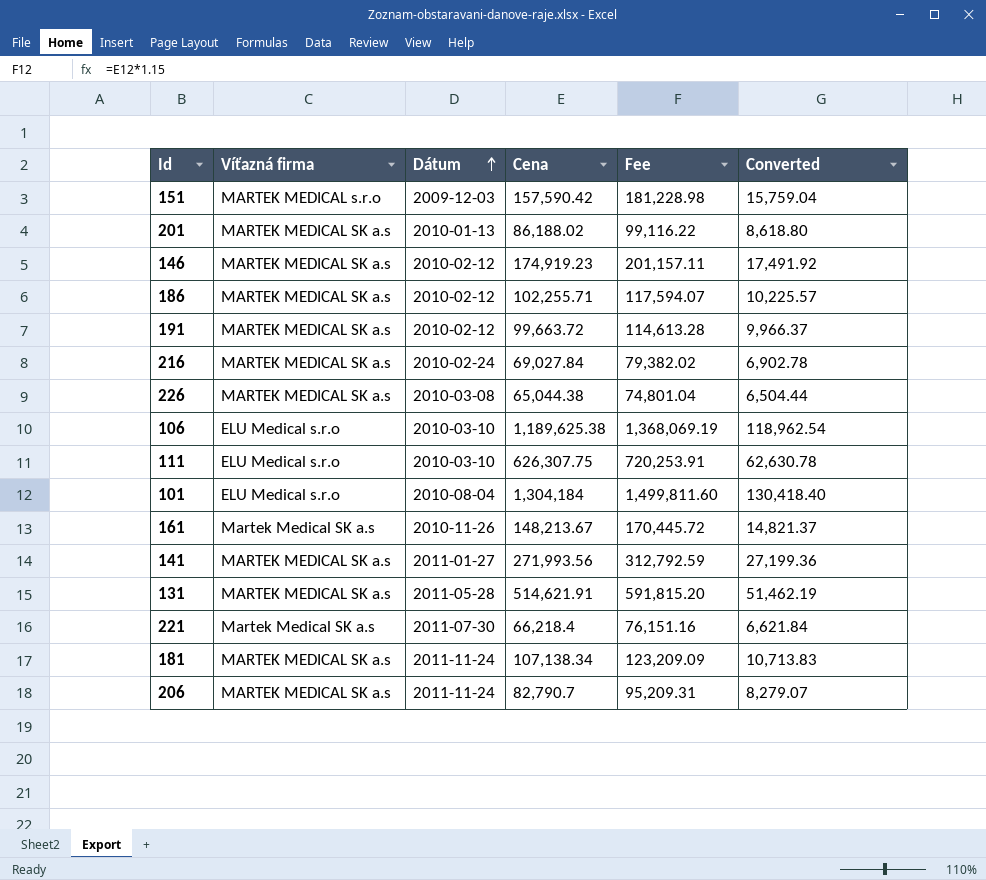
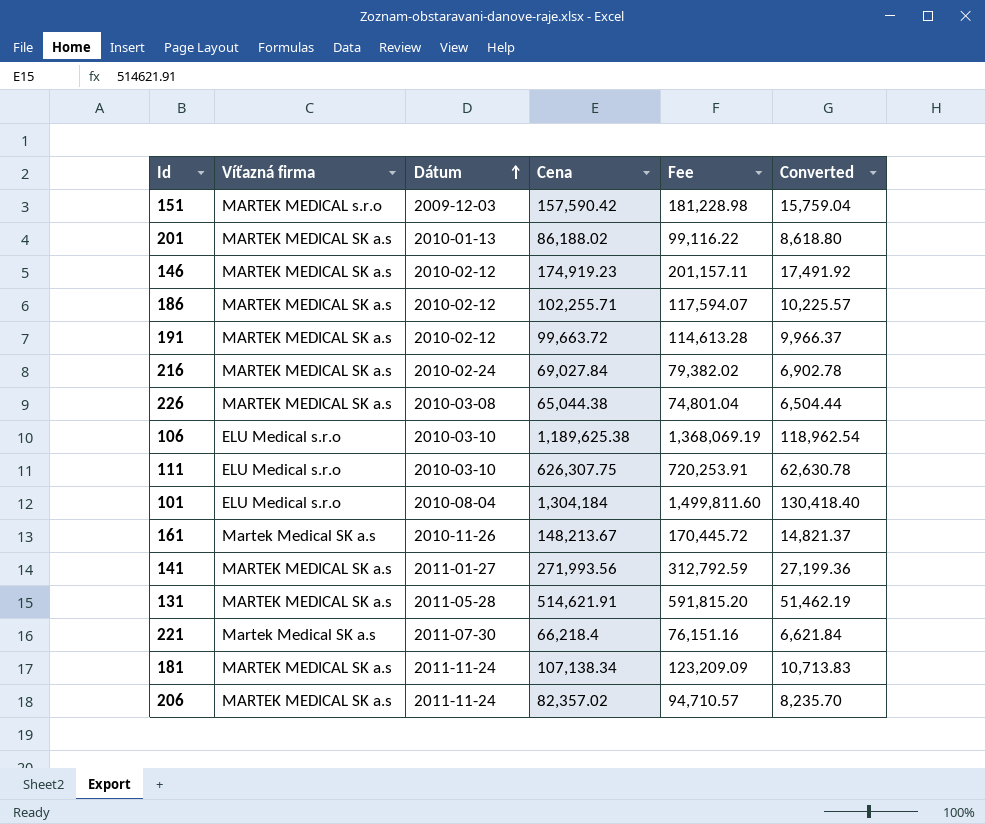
206 | Cena: 82,790.7 -> 82,357.02
206 | Fee: 95,209.31 -> 94,710.57
206 | Converted: 8,279.07 -> 8,235.70

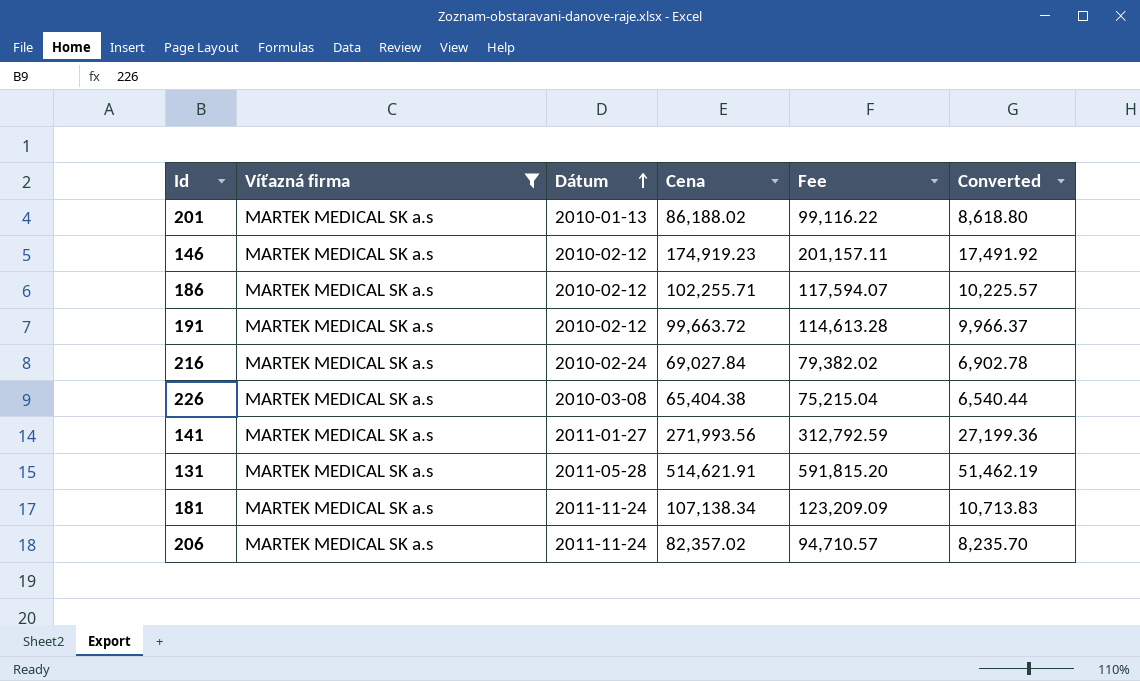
filter: none -> Víťazná firma = MARTEK MEDICAL SK a.s
226 | Cena: 65,044.38 -> 65,404.38
226 | Fee: 74,801.04 -> 75,215.04
226 | Converted: 6,504.44 -> 6,540.44

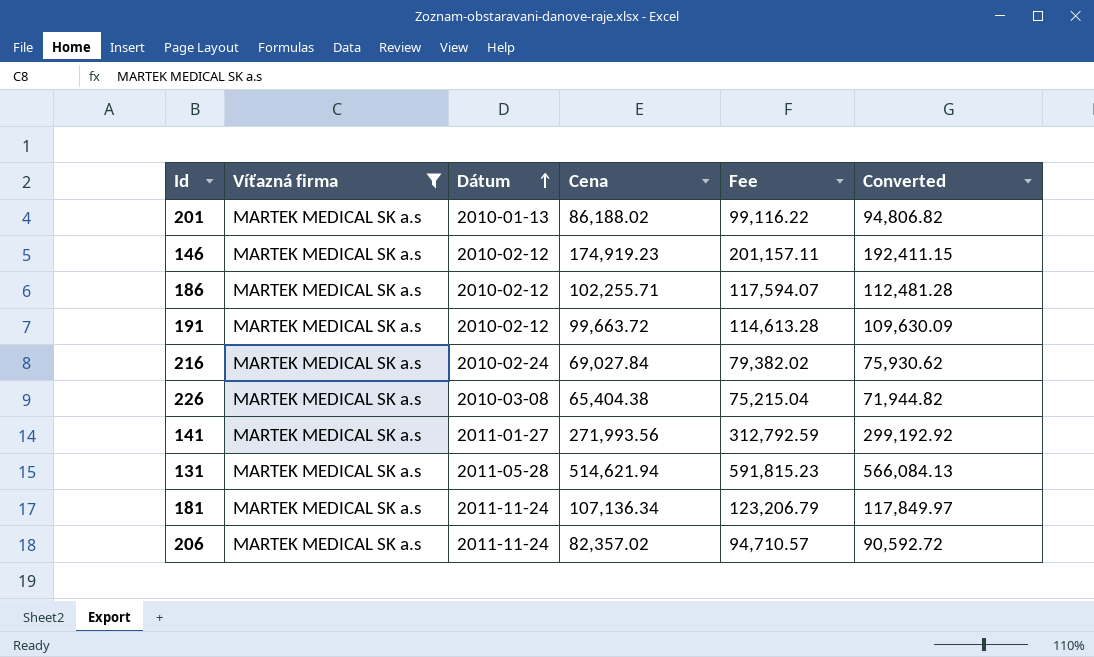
column Converted | formula: [Cena] * 0.1 -> [Cena] * 1.1
131 | Cena: 514,621.91 -> 514,621.94
131 | Fee: 591,815.20 -> 591,815.23
181 | Cena: 107,138.34 -> 107,136.34
181 | Fee: 123,209.09 -> 123,206.79

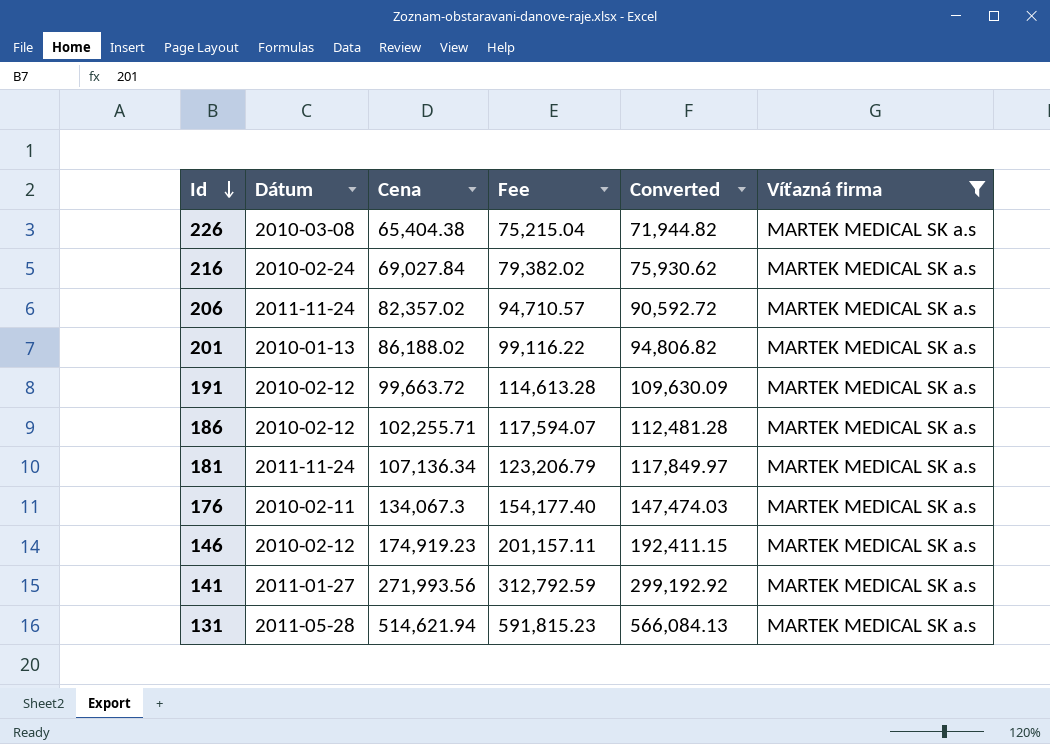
row order: Dátum ascending -> Id descending
column Víťazná firma | position: 2 -> 6
row 176: none -> 2010-02-11 | 134,067.3 | 154,177.40 | 147,474.03 | MARTEK MEDICAL SK a.s

